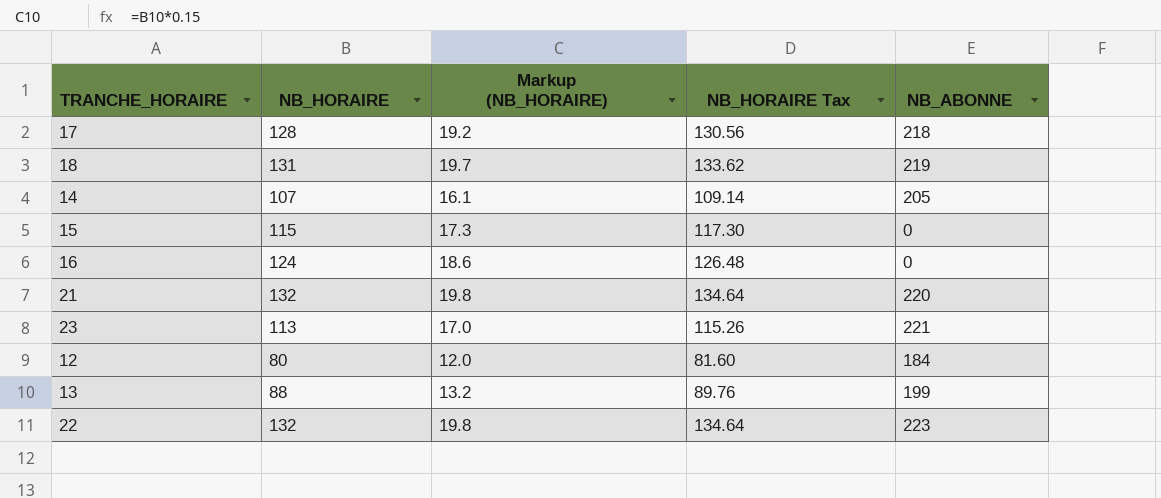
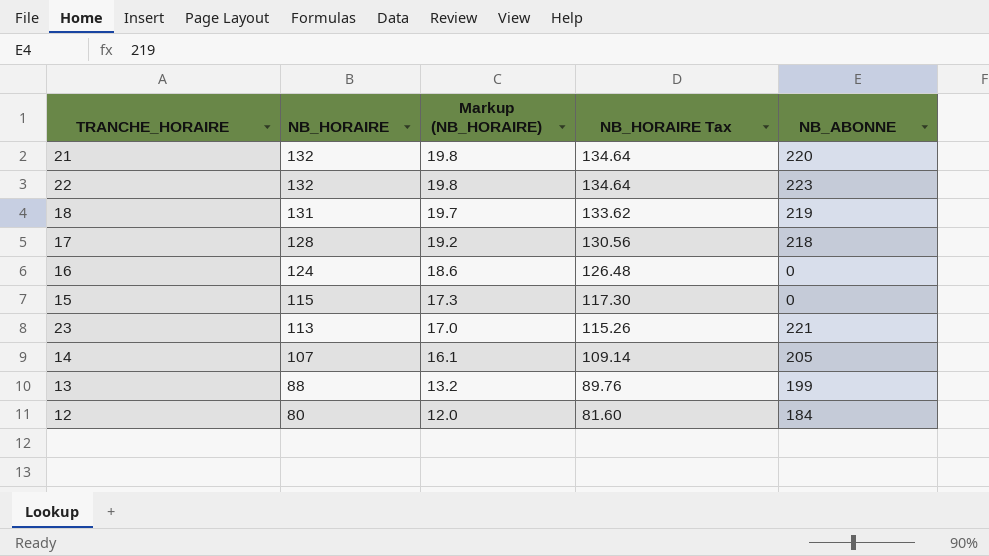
row order: none -> NB_HORAIRE descending

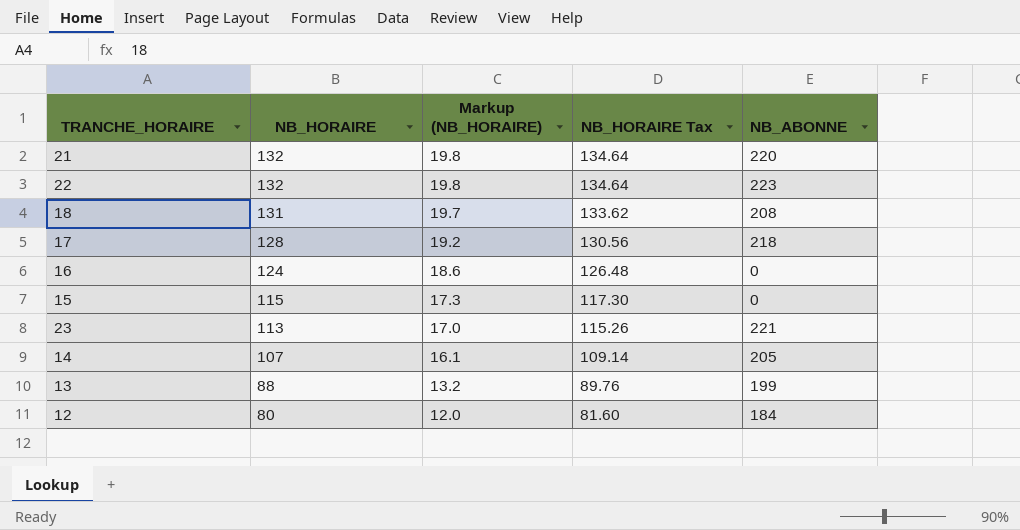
18 | NB_ABONNE: 219 -> 208

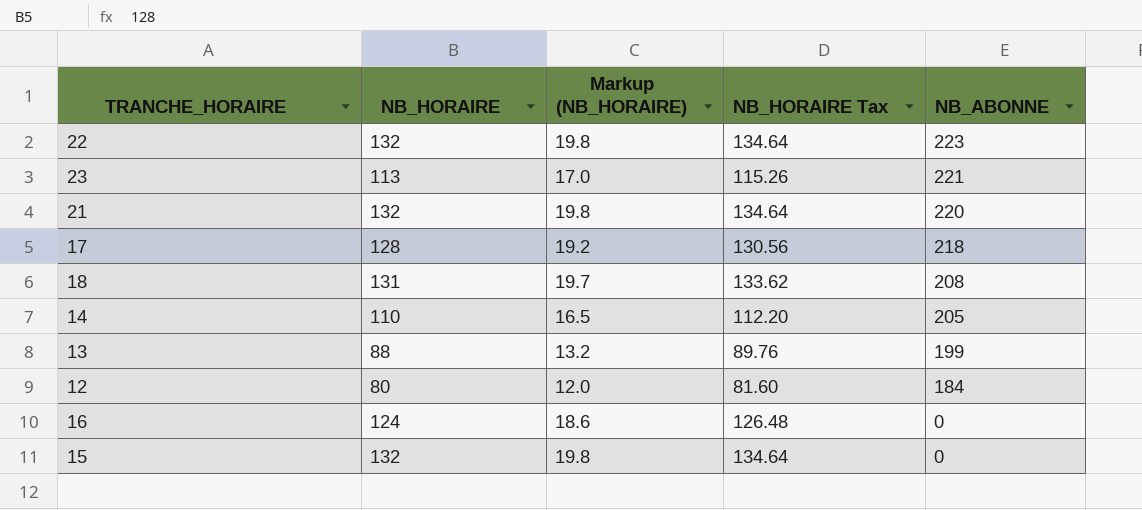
row order: NB_HORAIRE descending -> NB_ABONNE descending
14 | NB_HORAIRE: 107 -> 110
14 | Markup (NB_HORAIRE): 16.1 -> 16.5
14 | NB_HORAIRE Tax: 109.14 -> 112.20
15 | NB_HORAIRE: 115 -> 132
15 | Markup (NB_HORAIRE): 17.3 -> 19.8
15 | NB_HORAIRE Tax: 117.30 -> 134.64

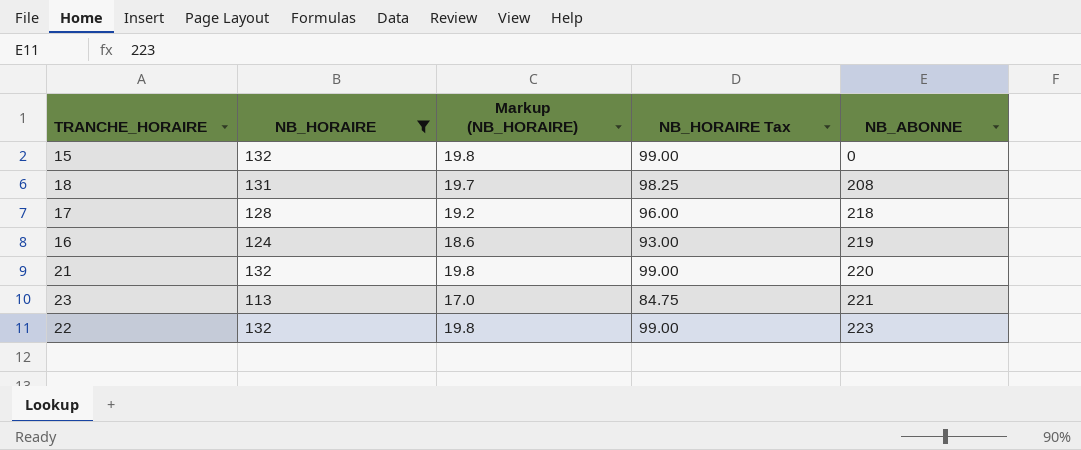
filter: none -> NB_HORAIRE >= 113
row order: NB_ABONNE descending -> NB_ABONNE ascending
column NB_HORAIRE Tax | formula: [NB_HORAIRE] * 1.02 -> [NB_HORAIRE] * 0.75
16 | NB_ABONNE: 0 -> 219

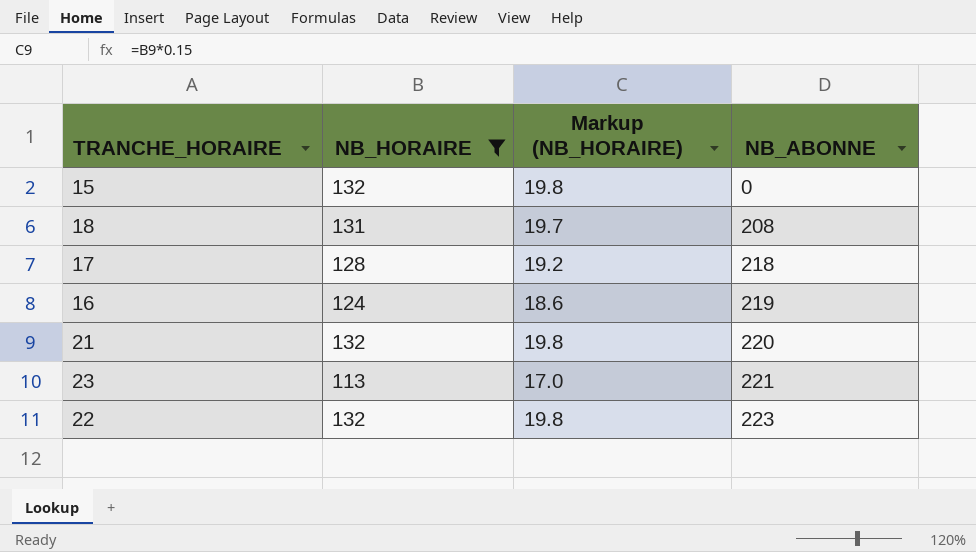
column NB_HORAIRE Tax | formula: [NB_HORAIRE] * 0.75 -> none

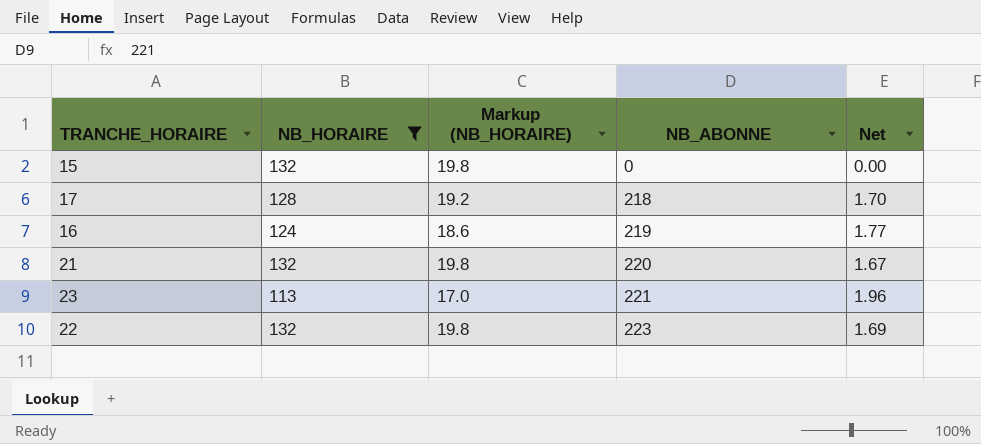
column Net | formula: none -> [NB_ABONNE] / [NB_HORAIRE]
row 18: 131 | 19.7 | 208 -> none

